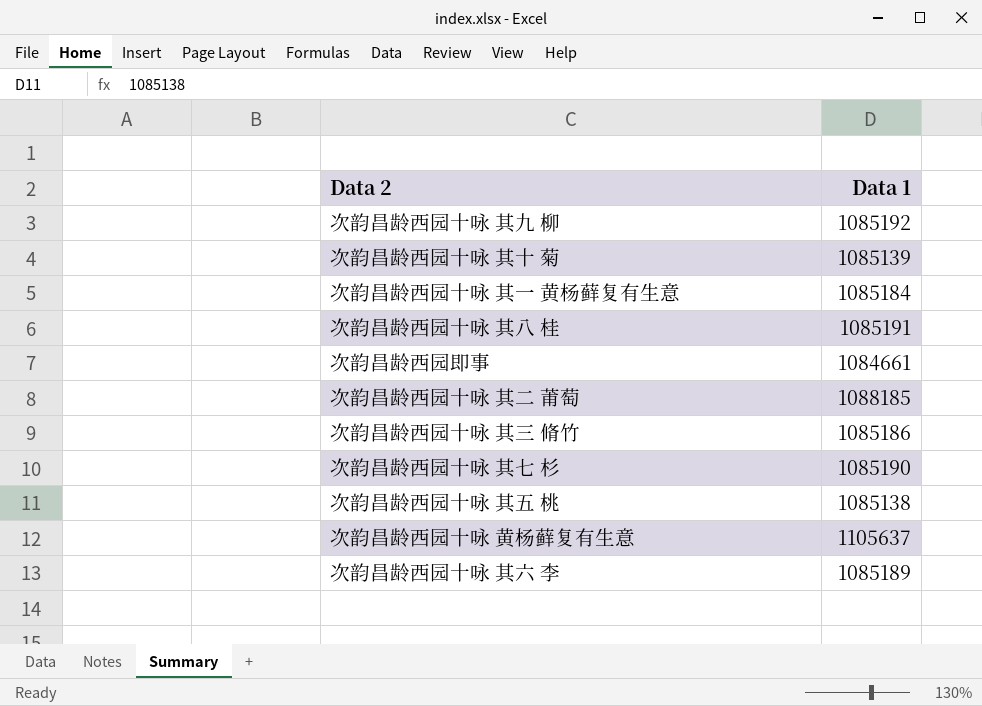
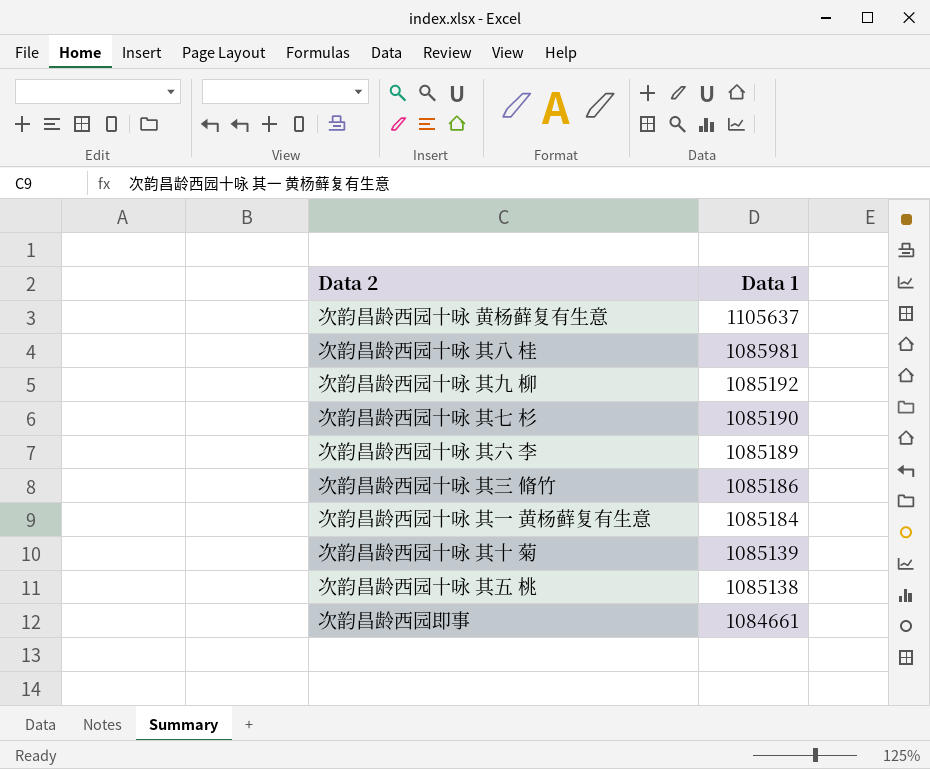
row order: none -> Data 1 descending
row 次韵昌龄西园十咏 其二 莆萄: 1088185 -> none
次韵昌龄西园十咏 其八 桂 | Data 1: 1085191 -> 1085981

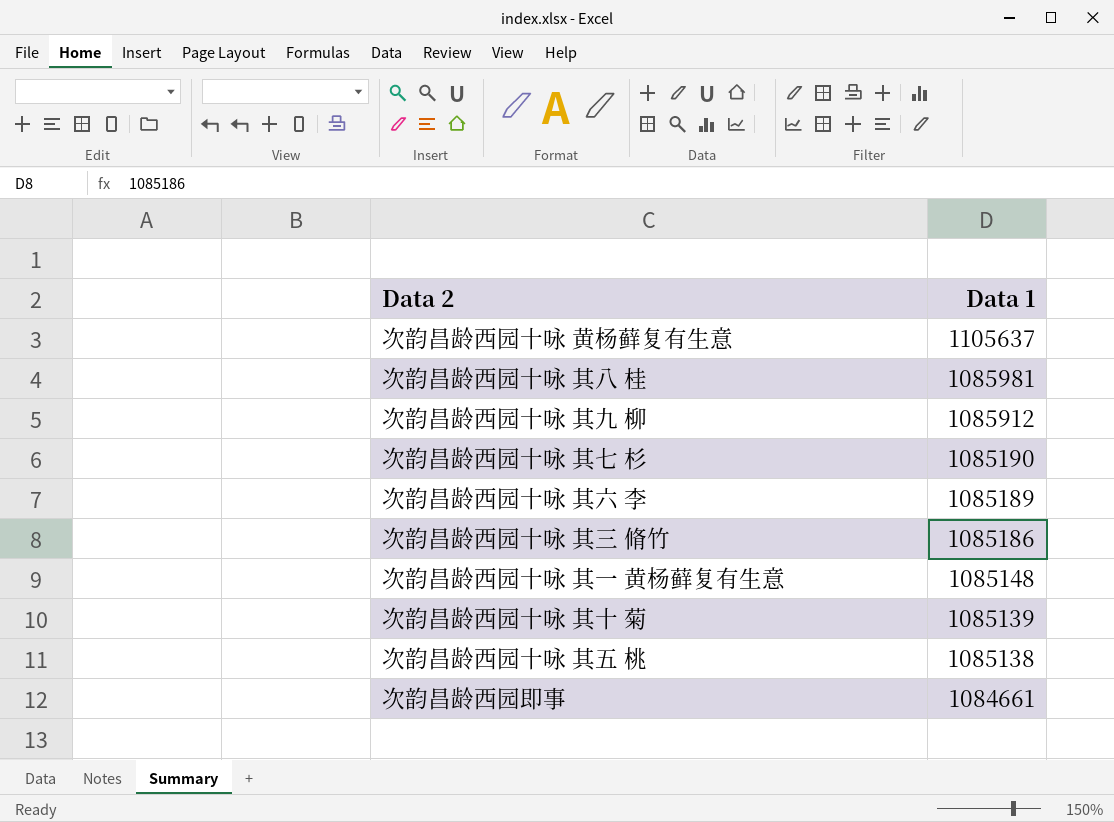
次韵昌龄西园十咏 其九 柳 | Data 1: 1085192 -> 1085912
次韵昌龄西园十咏 其一 黄杨藓复有生意 | Data 1: 1085184 -> 1085148

